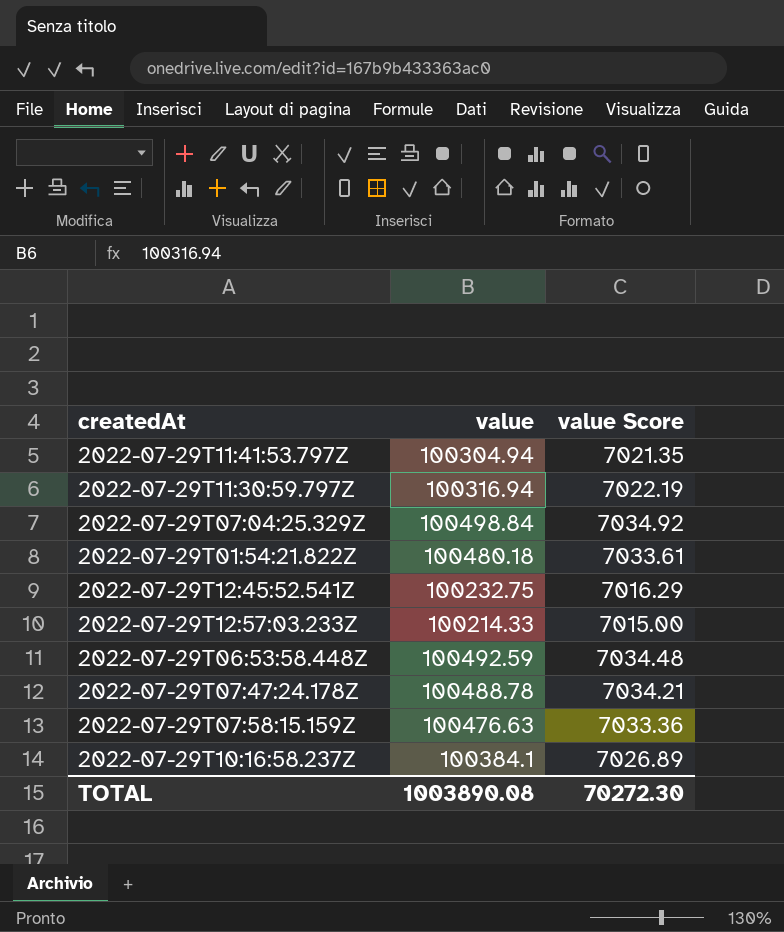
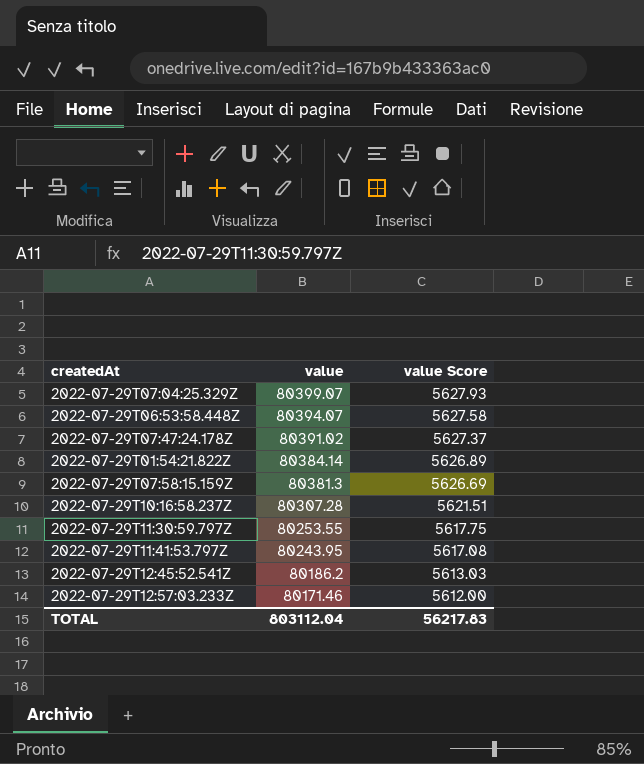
row order: none -> value descending
2022-07-29T07:04:25.329Z | value: 100498.84 -> 80399.07
2022-07-29T07:04:25.329Z | value Score: 7034.92 -> 5627.93
2022-07-29T06:53:58.448Z | value: 100492.59 -> 80394.07
2022-07-29T06:53:58.448Z | value Score: 7034.48 -> 5627.58
2022-07-29T07:47:24.178Z | value: 100488.78 -> 80391.02
2022-07-29T07:47:24.178Z | value Score: 7034.21 -> 5627.37
2022-07-29T01:54:21.822Z | value: 100480.18 -> 80384.14
2022-07-29T01:54:21.822Z | value Score: 7033.61 -> 5626.89
2022-07-29T07:58:15.159Z | value: 100476.63 -> 80381.3
2022-07-29T07:58:15.159Z | value Score: 7033.36 -> 5626.69
2022-07-29T10:16:58.237Z | value: 100384.1 -> 80307.28
2022-07-29T10:16:58.237Z | value Score: 7026.89 -> 5621.51
2022-07-29T11:30:59.797Z | value: 100316.94 -> 80253.55
2022-07-29T11:30:59.797Z | value Score: 7022.19 -> 5617.75
2022-07-29T11:41:53.797Z | value: 100304.94 -> 80243.95
2022-07-29T11:41:53.797Z | value Score: 7021.35 -> 5617.08
2022-07-29T12:45:52.541Z | value: 100232.75 -> 80186.2
2022-07-29T12:45:52.541Z | value Score: 7016.29 -> 5613.03
2022-07-29T12:57:03.233Z | value: 100214.33 -> 80171.46
2022-07-29T12:57:03.233Z | value Score: 7015.00 -> 5612.00
TOTAL | value: 1003890.08 -> 803112.04
TOTAL | value Score: 70272.30 -> 56217.83

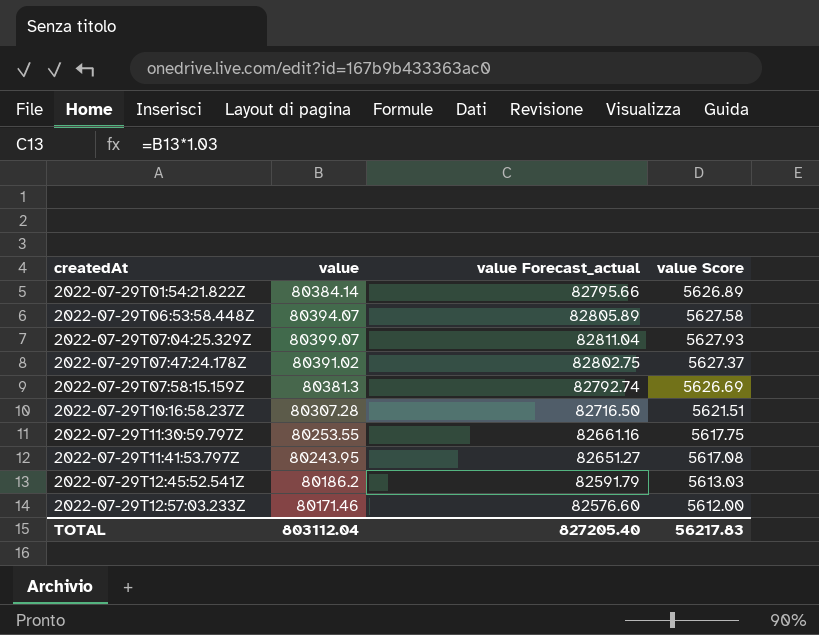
row order: value descending -> createdAt ascending
column value Forecast_actual | formula: none -> [value] * 1.03

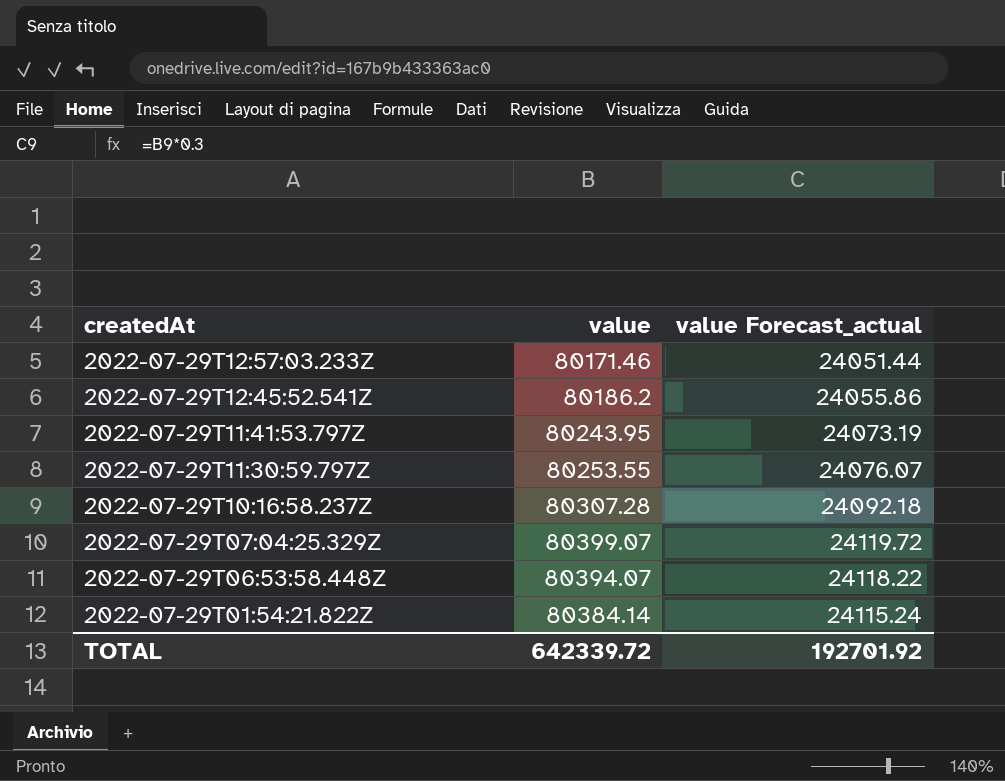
row order: createdAt ascending -> createdAt descending
column value Score | formula: [value] * 0.07 -> none
column value Forecast_actual | formula: [value] * 1.03 -> [value] * 0.3
row 2022-07-29T07:47:24.178Z: 80391.02 | 82802.75 | 5627.37 -> none
row 2022-07-29T07:58:15.159Z: 80381.3 | 82792.74 | 5626.69 -> none
TOTAL | value: 803112.04 -> 642339.72
TOTAL | value Forecast_actual: 827205.40 -> 192701.92

